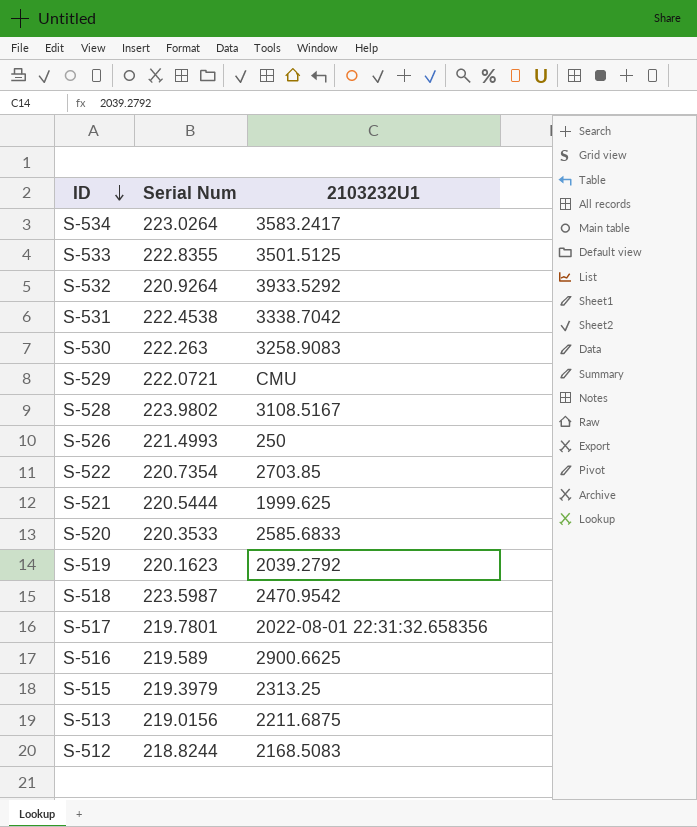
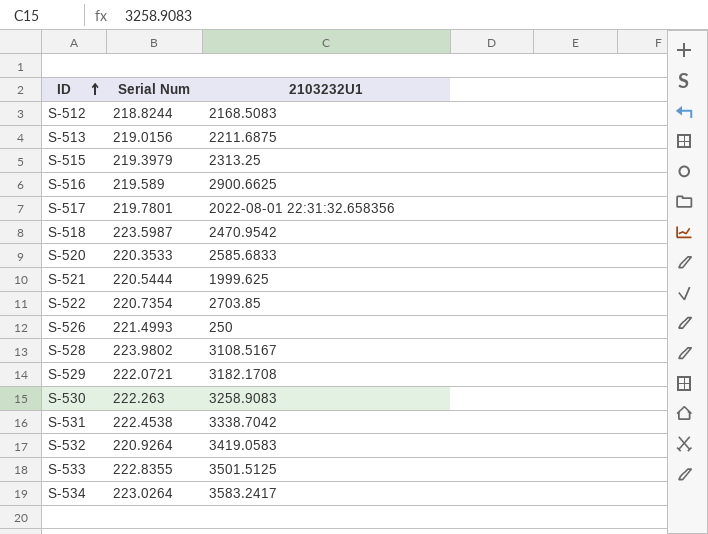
row order: ID descending -> ID ascending
row S-519: 220.1623 | 2039.2792 -> none
S-529 | 2103232U1: CMU -> 3182.1708
S-532 | 2103232U1: 3933.5292 -> 3419.0583

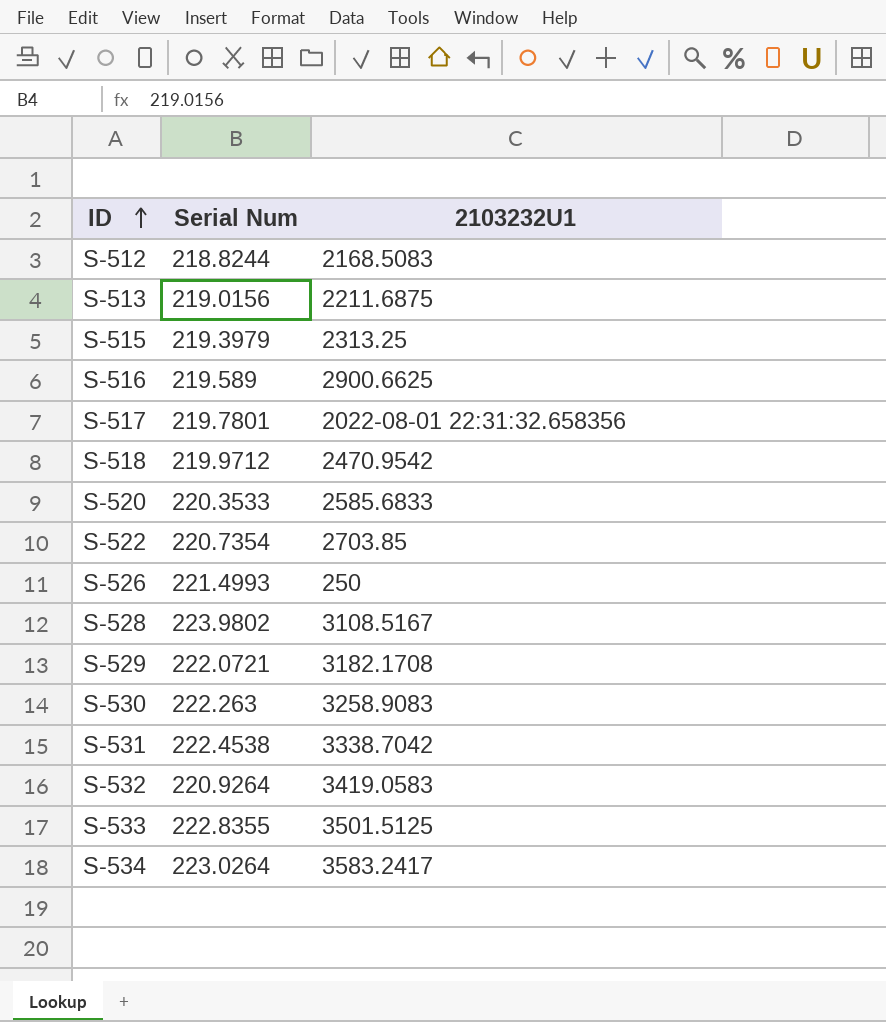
row S-521: 220.5444 | 1999.625 -> none
S-518 | Serial Num: 223.5987 -> 219.9712

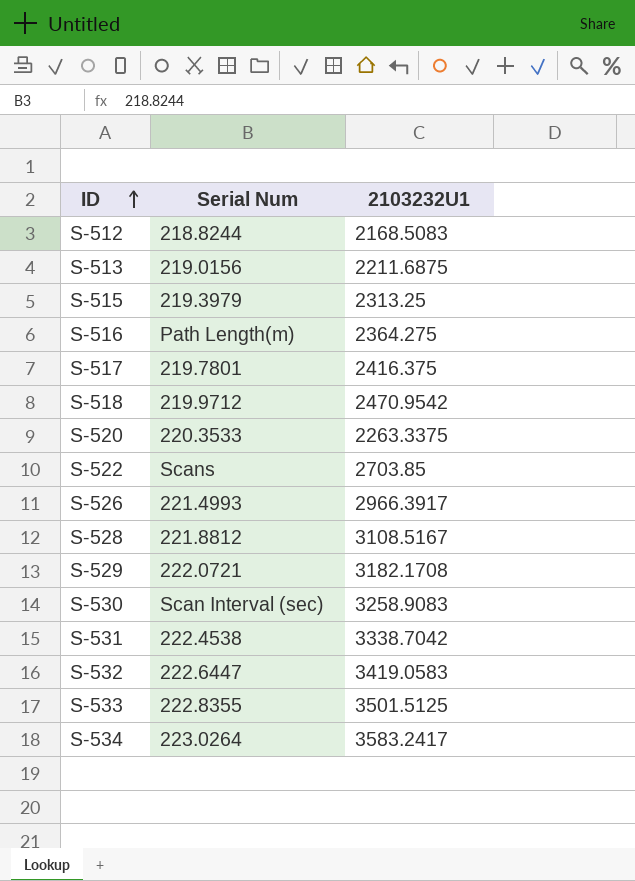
S-516 | Serial Num: 219.589 -> Path Length(m)
S-516 | 2103232U1: 2900.6625 -> 2364.275
S-517 | 2103232U1: 2022-08-01 22:31:32.658356 -> 2416.375
S-520 | 2103232U1: 2585.6833 -> 2263.3375
S-522 | Serial Num: 220.7354 -> Scans
S-526 | 2103232U1: 250 -> 2966.3917
S-528 | Serial Num: 223.9802 -> 221.8812
S-530 | Serial Num: 222.263 -> Scan Interval (sec)
S-532 | Serial Num: 220.9264 -> 222.6447

